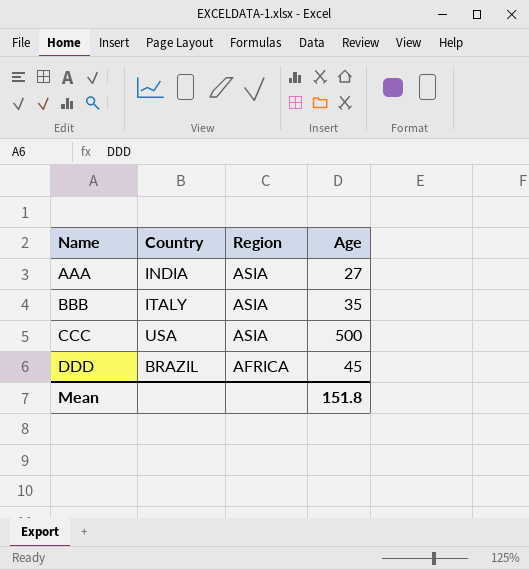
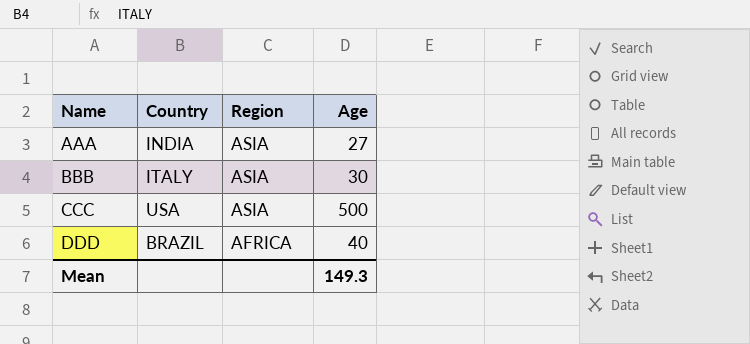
BBB | Age: 35 -> 30
DDD | Age: 45 -> 40
Mean | Age: 151.8 -> 149.3

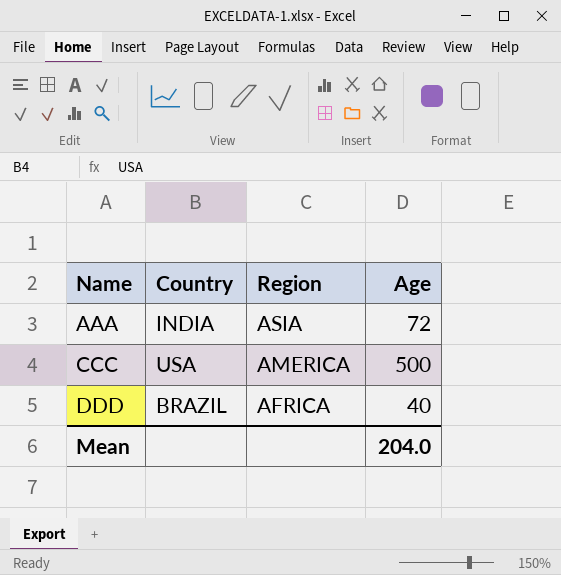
row BBB: ITALY | ASIA | 30 -> none
AAA | Age: 27 -> 72
CCC | Region: ASIA -> AMERICA
Mean | Age: 149.3 -> 204.0

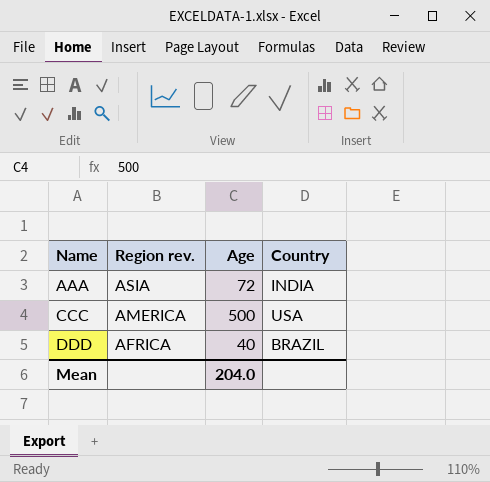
column name: Region -> Region rev.
column Country | position: 2 -> 4

